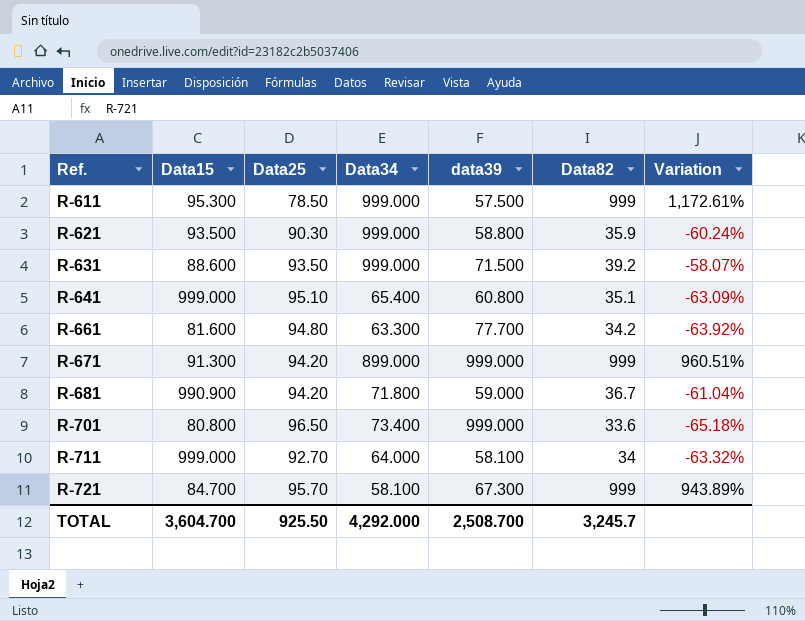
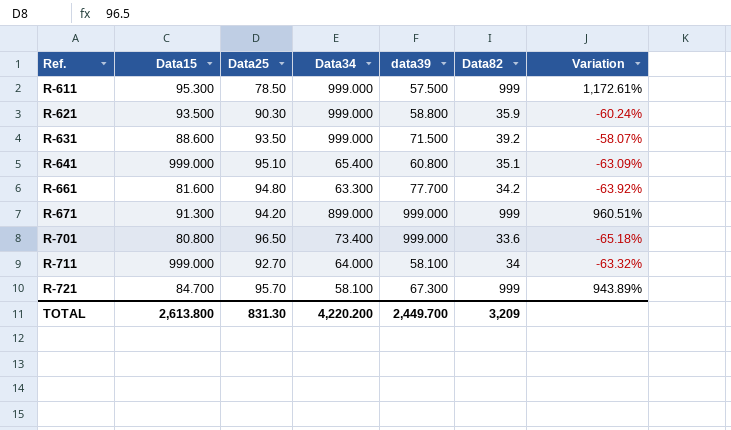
row R-681: 990.900 | 94.20 | 71.800 | 59.000 | 36.7 | -61.04% -> none
TOTAL | Data15: 3,604.700 -> 2,613.800
TOTAL | Data25: 925.50 -> 831.30
TOTAL | Data34: 4,292.000 -> 4,220.200
TOTAL | data39: 2,508.700 -> 2,449.700
TOTAL | Data82: 3,245.7 -> 3,209

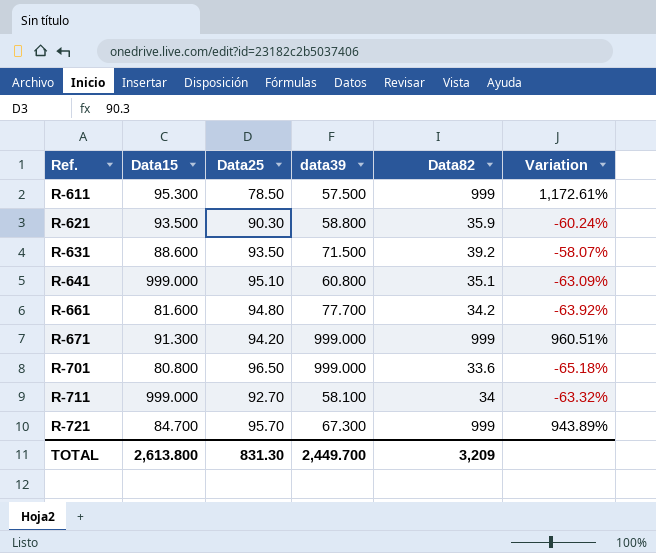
column Data34 | position: 4 -> none

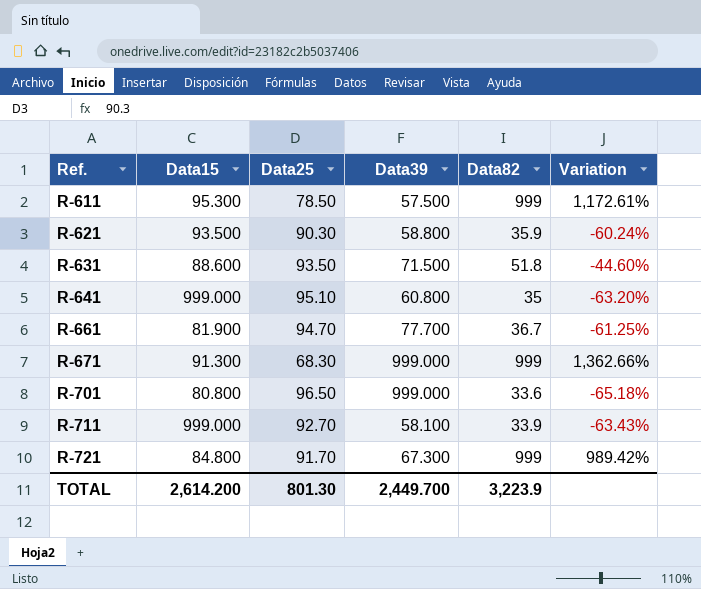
column name: data39 -> Data39
R-631 | Data82: 39.2 -> 51.8
R-631 | Variation: -58.07% -> -44.60%
R-641 | Data82: 35.1 -> 35
R-641 | Variation: -63.09% -> -63.20%
R-661 | Data15: 81.600 -> 81.900
R-661 | Data25: 94.80 -> 94.70
R-661 | Data82: 34.2 -> 36.7
R-661 | Variation: -63.92% -> -61.25%
R-671 | Data25: 94.20 -> 68.30
R-671 | Variation: 960.51% -> 1,362.66%
R-711 | Data82: 34 -> 33.9
R-711 | Variation: -63.32% -> -63.43%
R-721 | Data15: 84.700 -> 84.800
R-721 | Data25: 95.70 -> 91.70
R-721 | Variation: 943.89% -> 989.42%
TOTAL | Data15: 2,613.800 -> 2,614.200
TOTAL | Data25: 831.30 -> 801.30
TOTAL | Data82: 3,209 -> 3,223.9

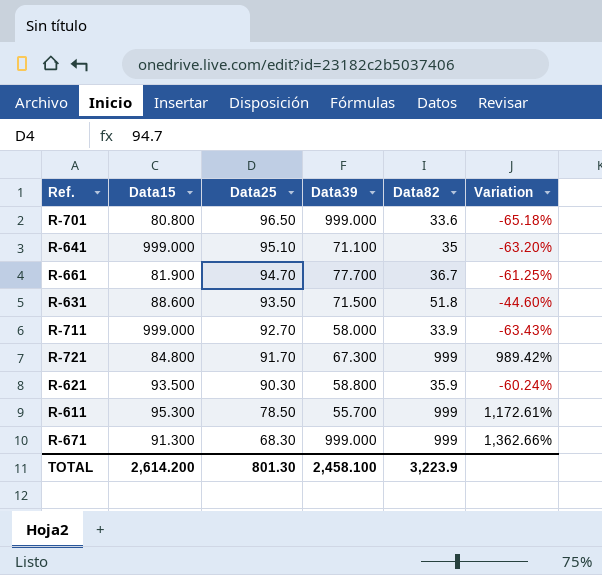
row order: Ref. ascending -> Data25 descending
R-641 | Data39: 60.800 -> 71.100
R-711 | Data39: 58.100 -> 58.000
R-611 | Data39: 57.500 -> 55.700
TOTAL | Data39: 2,449.700 -> 2,458.100

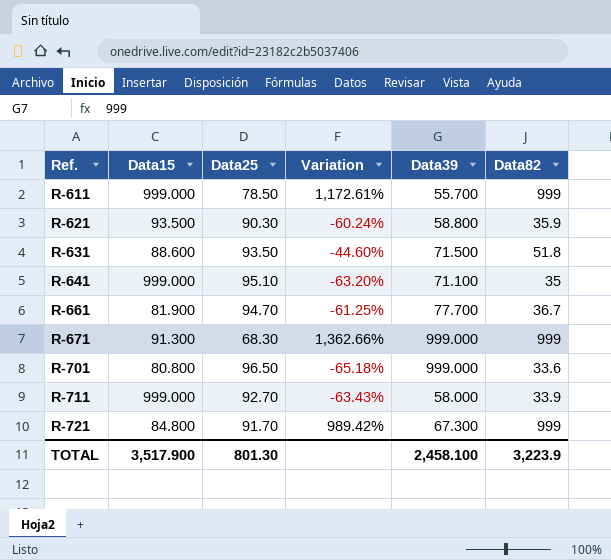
row order: Data25 descending -> Ref. ascending
column Variation | position: 6 -> 4
R-611 | Data15: 95.300 -> 999.000
TOTAL | Data15: 2,614.200 -> 3,517.900

